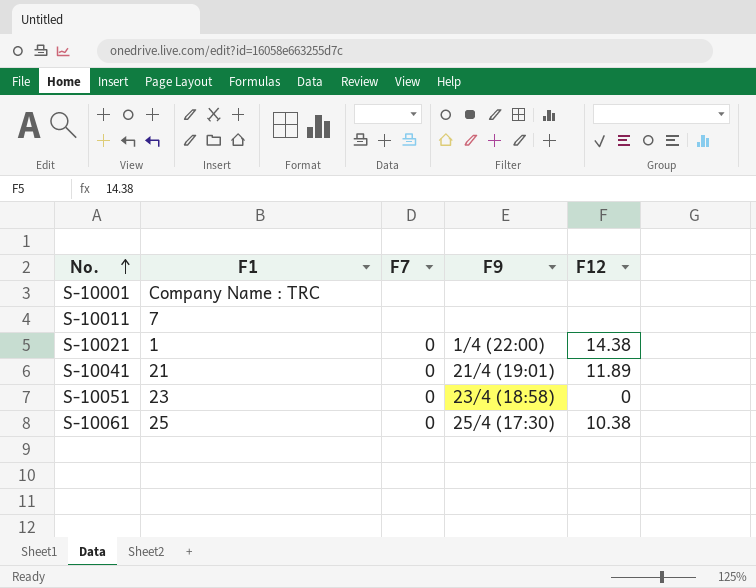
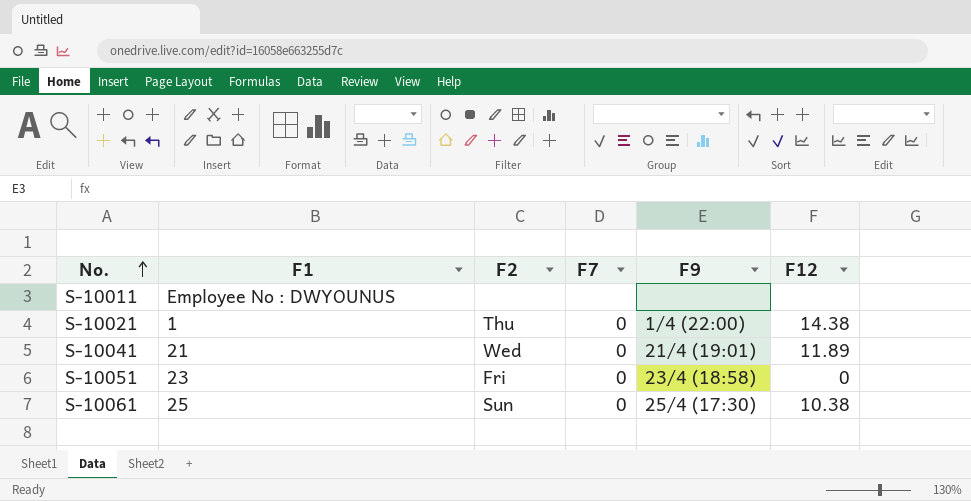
column F2 | position: none -> 3
row S-10001: Company Name : TRC | none | none | none -> none
S-10011 | F1: 7 -> Employee No : DWYOUNUS

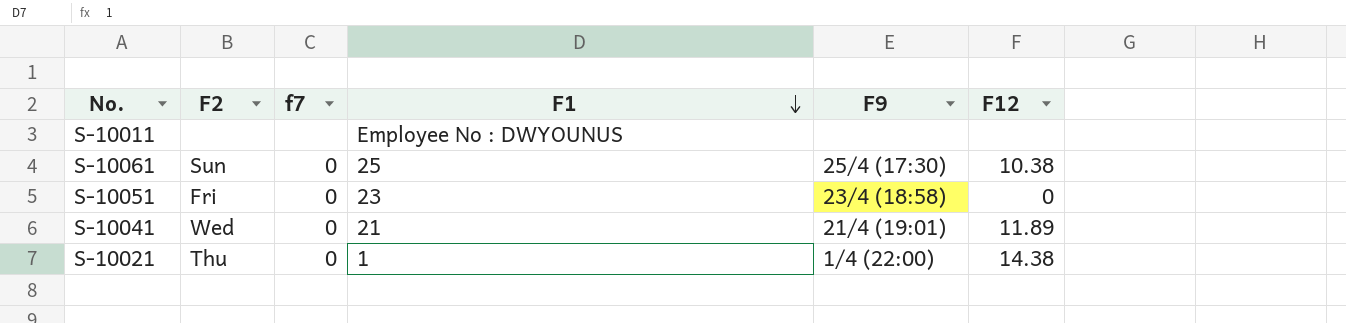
row order: No. ascending -> F1 descending
column name: F7 -> f7
column F1 | position: 2 -> 4

